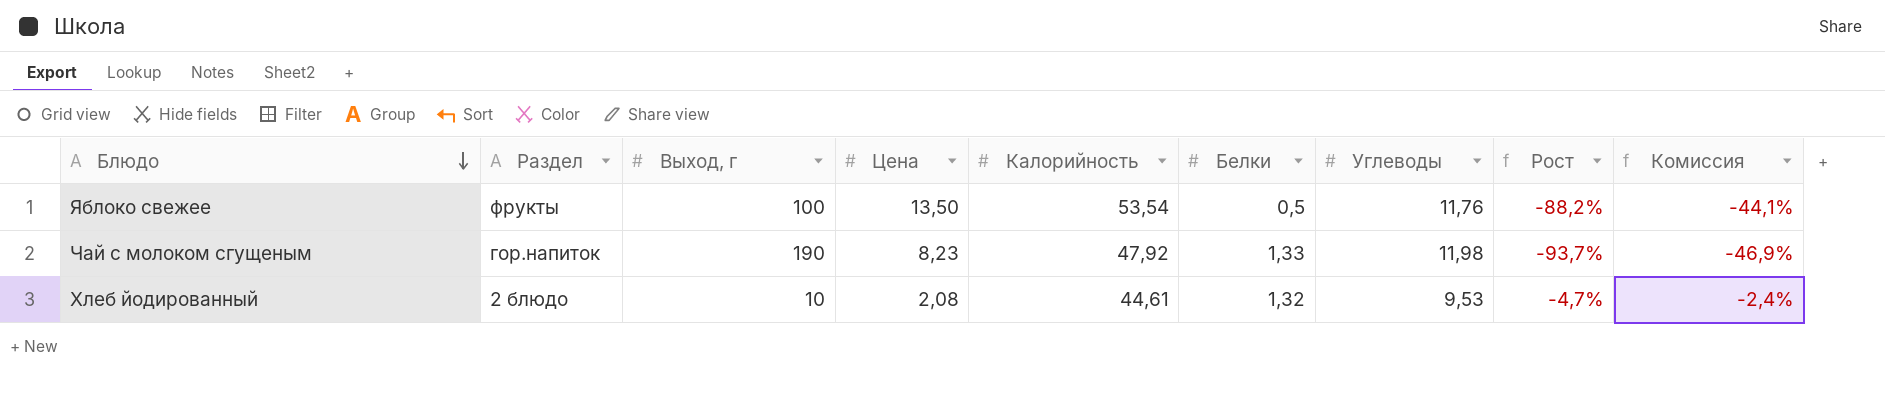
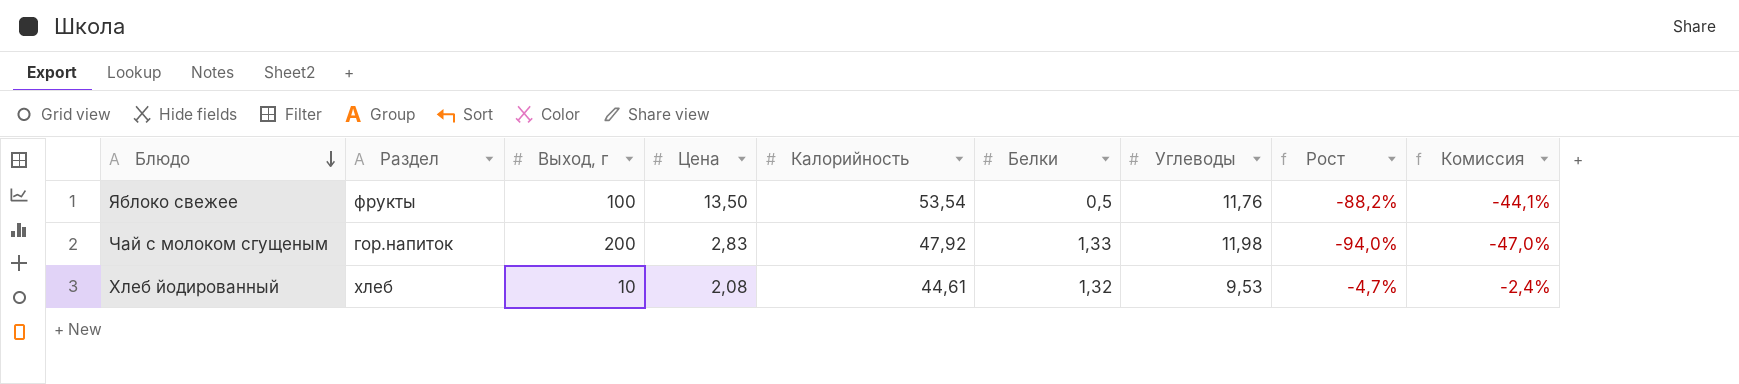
Чай с молоком сгущеным | Выход, г: 190 -> 200
Чай с молоком сгущеным | Цена: 8,23 -> 2,83
Чай с молоком сгущеным | Рост: -93,7% -> -94,0%
Чай с молоком сгущеным | Комиссия: -46,9% -> -47,0%
Хлеб йодированный | Раздел: 2 блюдо -> хлеб

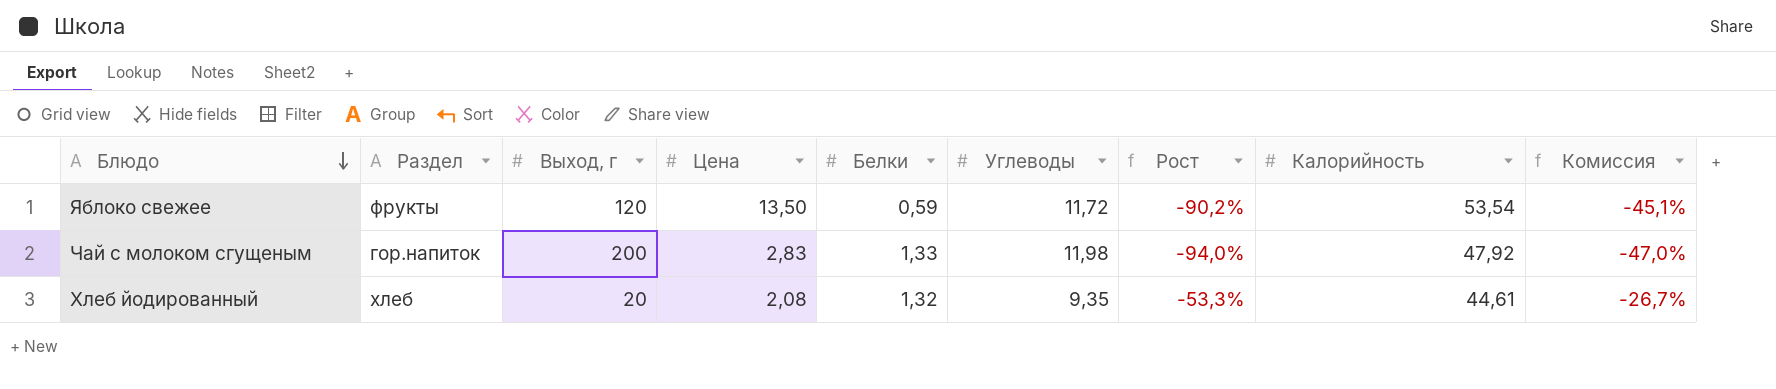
column Калорийность | position: 5 -> 8
Яблоко свежее | Выход, г: 100 -> 120
Яблоко свежее | Белки: 0,5 -> 0,59
Яблоко свежее | Углеводы: 11,76 -> 11,72
Яблоко свежее | Рост: -88,2% -> -90,2%
Яблоко свежее | Комиссия: -44,1% -> -45,1%
Хлеб йодированный | Выход, г: 10 -> 20
Хлеб йодированный | Углеводы: 9,53 -> 9,35
Хлеб йодированный | Рост: -4,7% -> -53,3%
Хлеб йодированный | Комиссия: -2,4% -> -26,7%

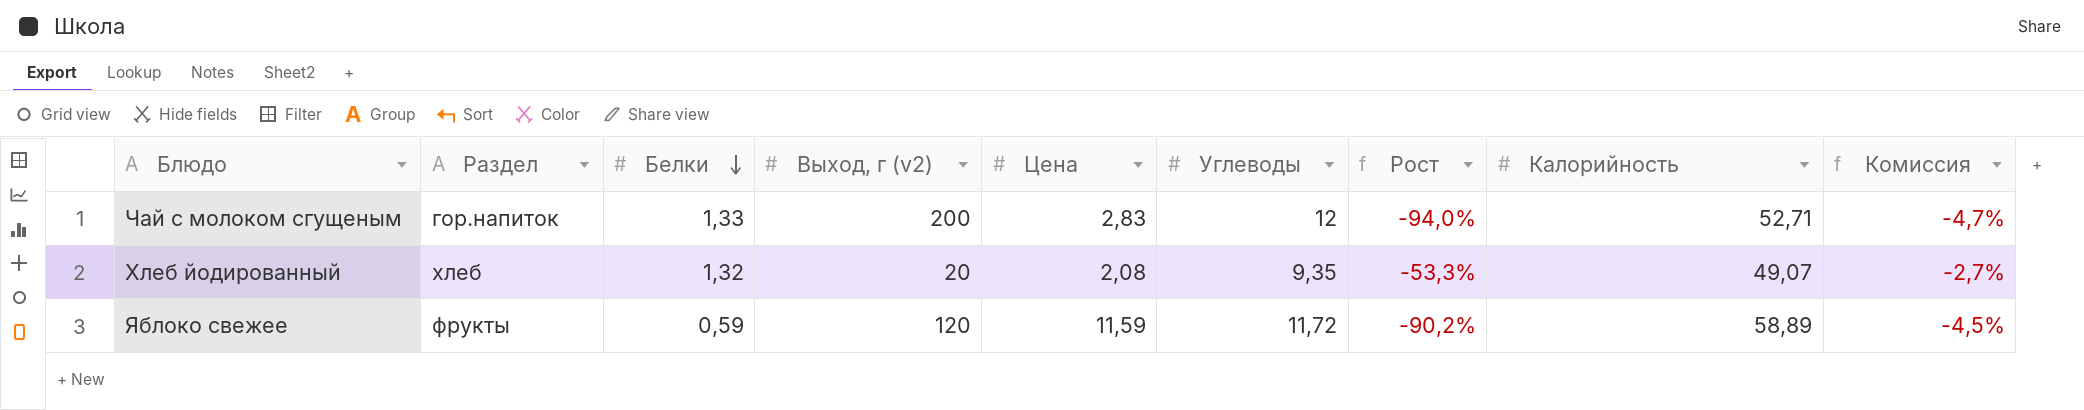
row order: Блюдо descending -> Белки descending
column Белки | position: 5 -> 3
column name: Выход, г -> Выход, г (v2)
column Комиссия | formula: [Рост] * 0,5 -> [Рост] * 0,05
Чай с молоком сгущеным | Углеводы: 11,98 -> 12
Чай с молоком сгущеным | Калорийность: 47,92 -> 52,71
Хлеб йодированный | Калорийность: 44,61 -> 49,07
Яблоко свежее | Цена: 13,50 -> 11,59
Яблоко свежее | Калорийность: 53,54 -> 58,89

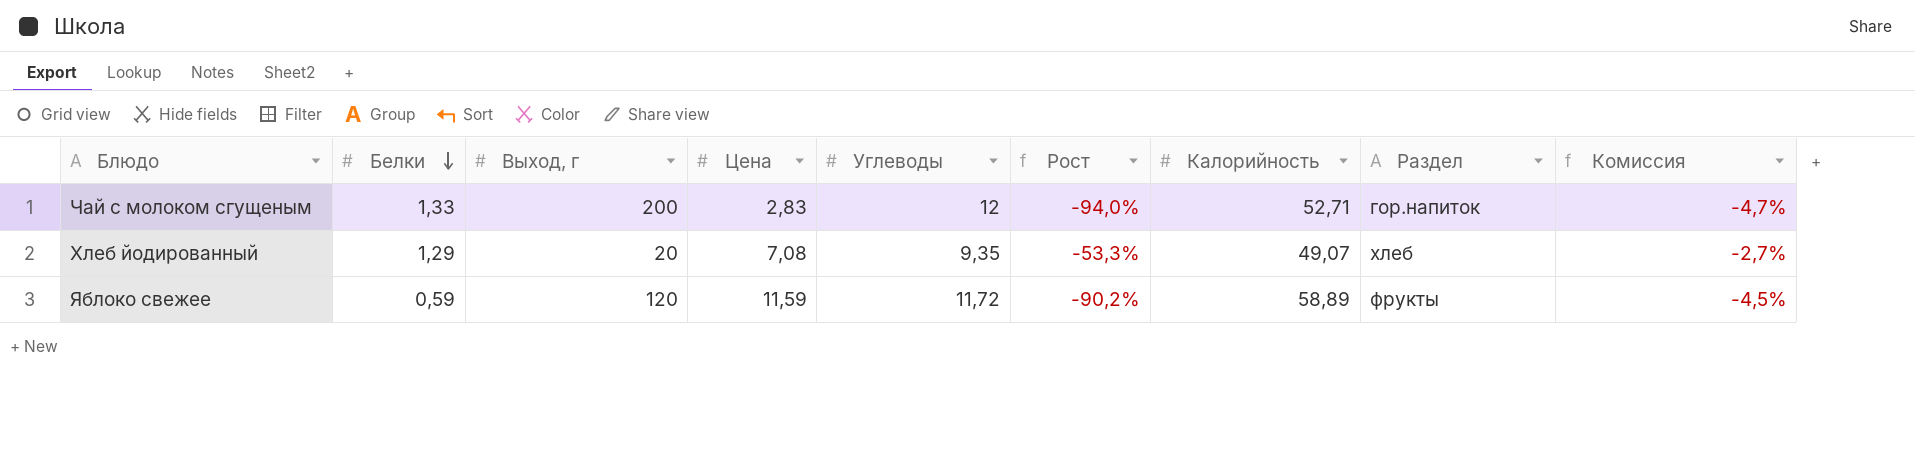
column name: Выход, г (v2) -> Выход, г
column Раздел | position: 2 -> 8
Хлеб йодированный | Белки: 1,32 -> 1,29
Хлеб йодированный | Цена: 2,08 -> 7,08

